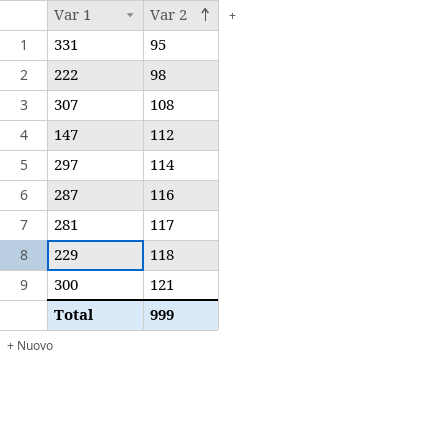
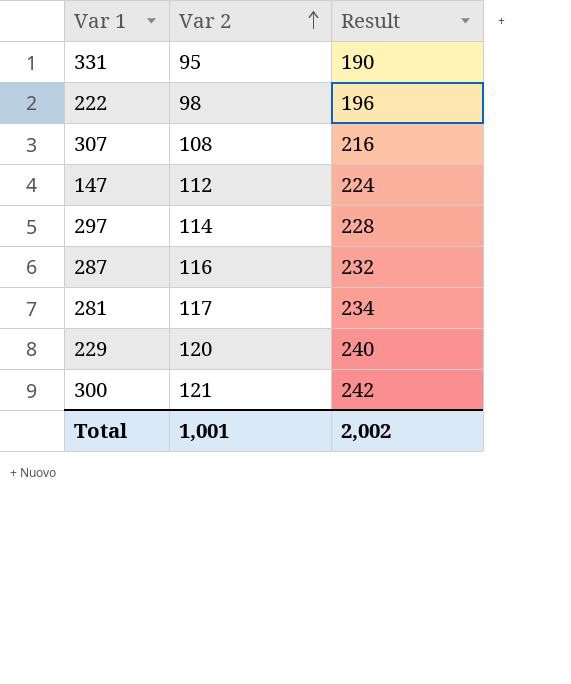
column Result | formula: none -> [Var 2] * 2
229 | Var 2: 118 -> 120
Total | Var 2: 999 -> 1,001

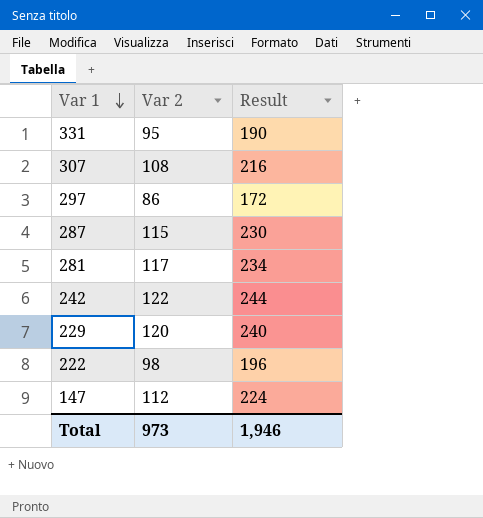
row order: Var 2 ascending -> Var 1 descending
row 300: 121 | 242 -> none
297 | Var 2: 114 -> 86
297 | Result: 228 -> 172
287 | Var 2: 116 -> 115
287 | Result: 232 -> 230
row 242: none -> 122 | 244
Total | Var 2: 1,001 -> 973
Total | Result: 2,002 -> 1,946

